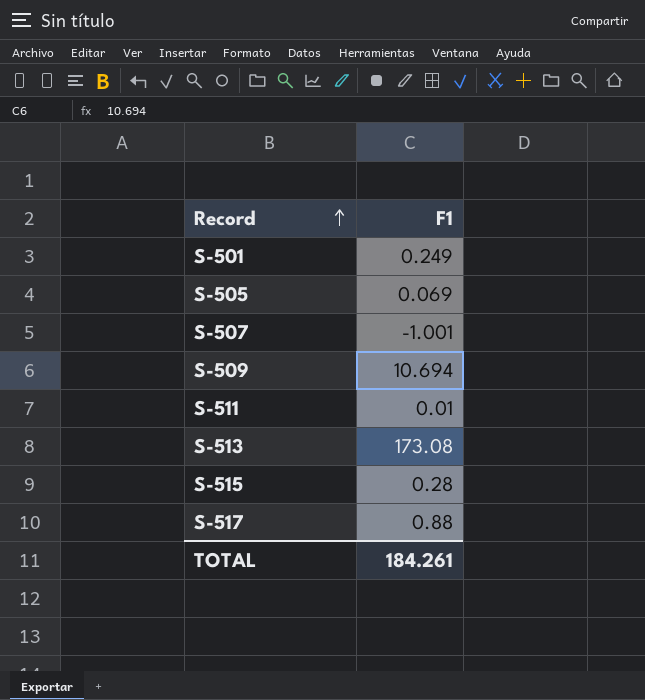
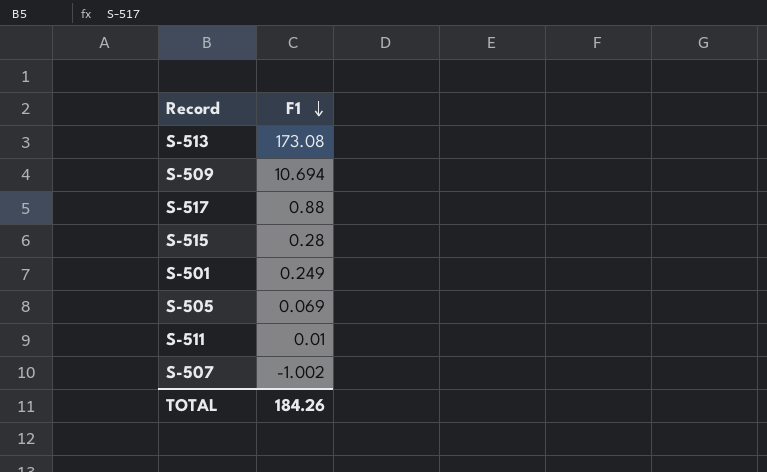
row order: Record ascending -> F1 descending
S-507 | F1: -1.001 -> -1.002
TOTAL | F1: 184.261 -> 184.26

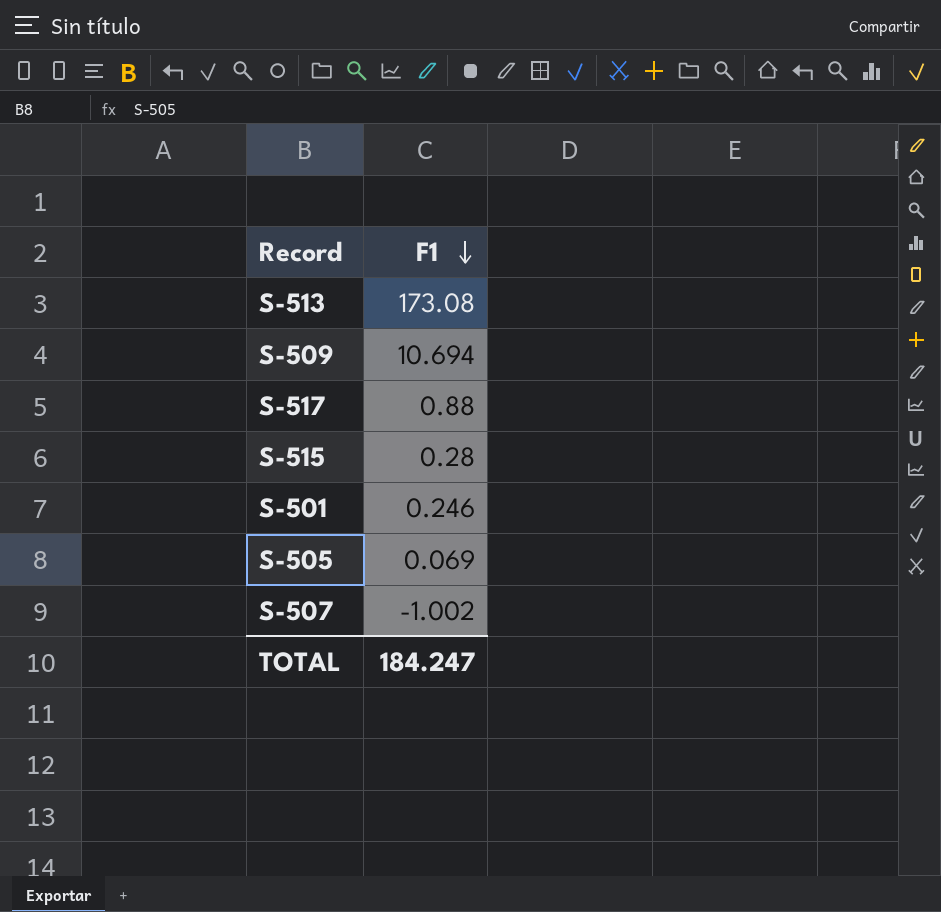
row S-511: 0.01 -> none
S-501 | F1: 0.249 -> 0.246
TOTAL | F1: 184.26 -> 184.247

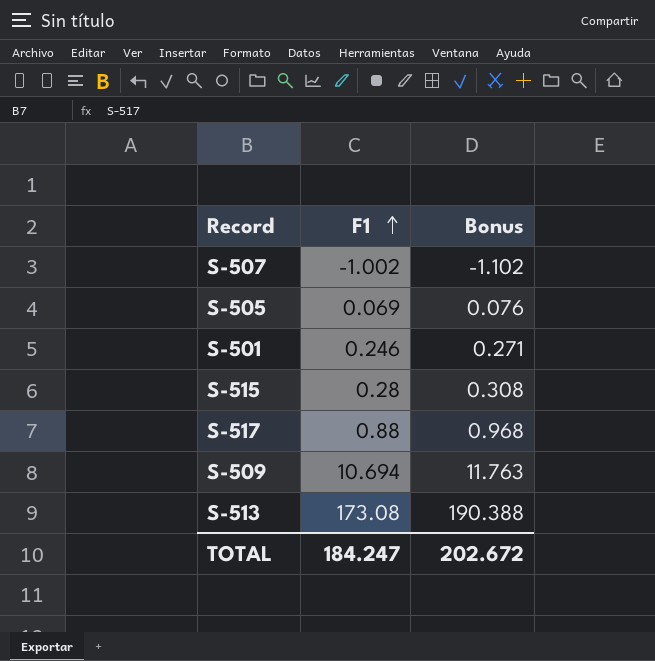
row order: F1 descending -> F1 ascending
column Bonus | formula: none -> [F1] * 1.1

